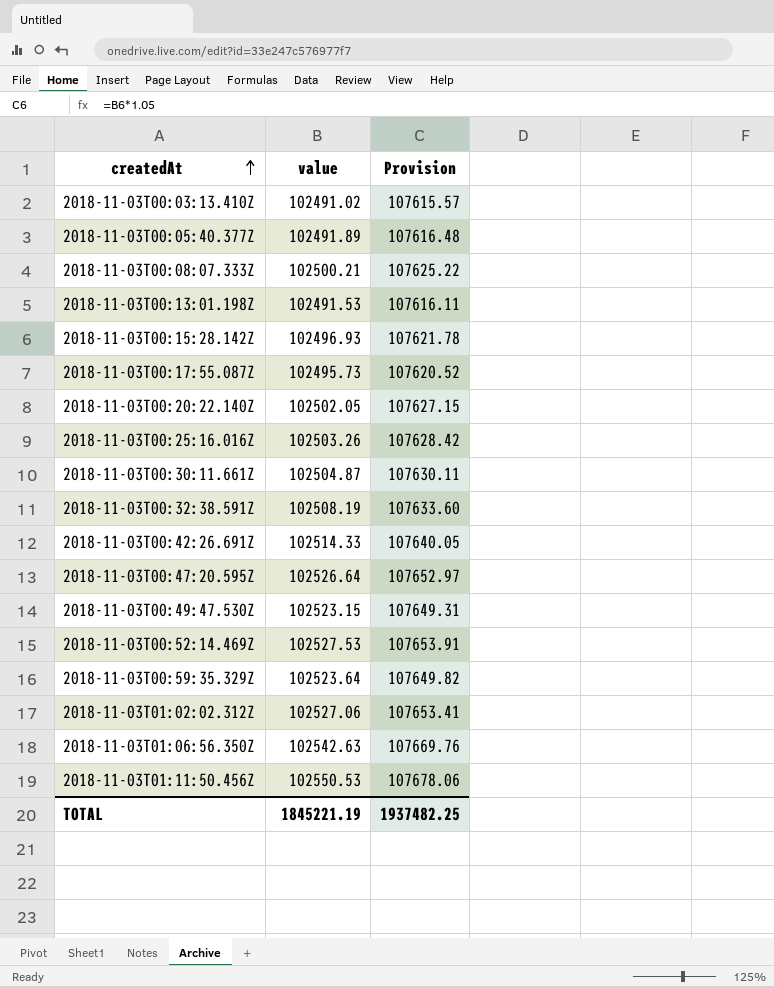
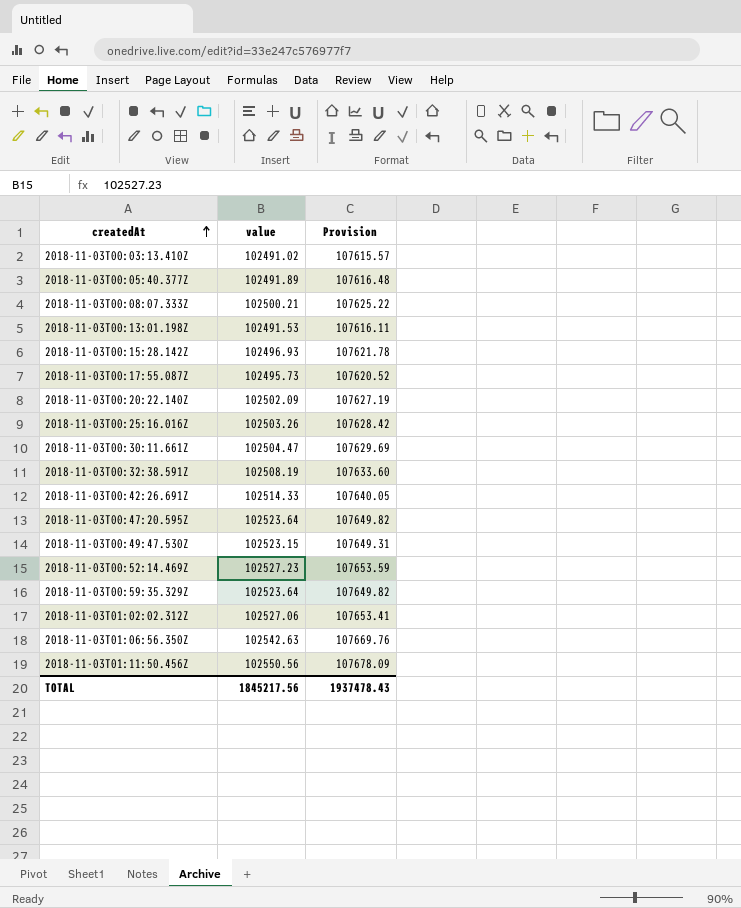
2018-11-03T00:20:22.140Z | value: 102502.05 -> 102502.09
2018-11-03T00:20:22.140Z | Provision: 107627.15 -> 107627.19
2018-11-03T00:30:11.661Z | value: 102504.87 -> 102504.47
2018-11-03T00:30:11.661Z | Provision: 107630.11 -> 107629.69
2018-11-03T00:47:20.595Z | value: 102526.64 -> 102523.64
2018-11-03T00:47:20.595Z | Provision: 107652.97 -> 107649.82
2018-11-03T00:52:14.469Z | value: 102527.53 -> 102527.23
2018-11-03T00:52:14.469Z | Provision: 107653.91 -> 107653.59
2018-11-03T01:11:50.456Z | value: 102550.53 -> 102550.56
2018-11-03T01:11:50.456Z | Provision: 107678.06 -> 107678.09
TOTAL | value: 1845221.19 -> 1845217.56
TOTAL | Provision: 1937482.25 -> 1937478.43

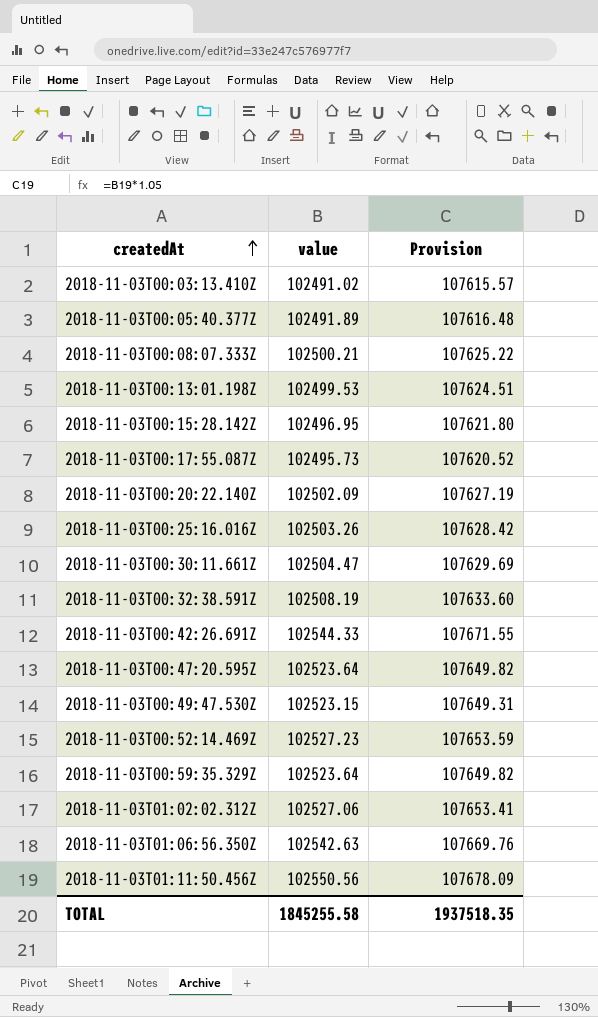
2018-11-03T00:13:01.198Z | value: 102491.53 -> 102499.53
2018-11-03T00:13:01.198Z | Provision: 107616.11 -> 107624.51
2018-11-03T00:15:28.142Z | value: 102496.93 -> 102496.95
2018-11-03T00:15:28.142Z | Provision: 107621.78 -> 107621.80
2018-11-03T00:42:26.691Z | value: 102514.33 -> 102544.33
2018-11-03T00:42:26.691Z | Provision: 107640.05 -> 107671.55
TOTAL | value: 1845217.56 -> 1845255.58
TOTAL | Provision: 1937478.43 -> 1937518.35

